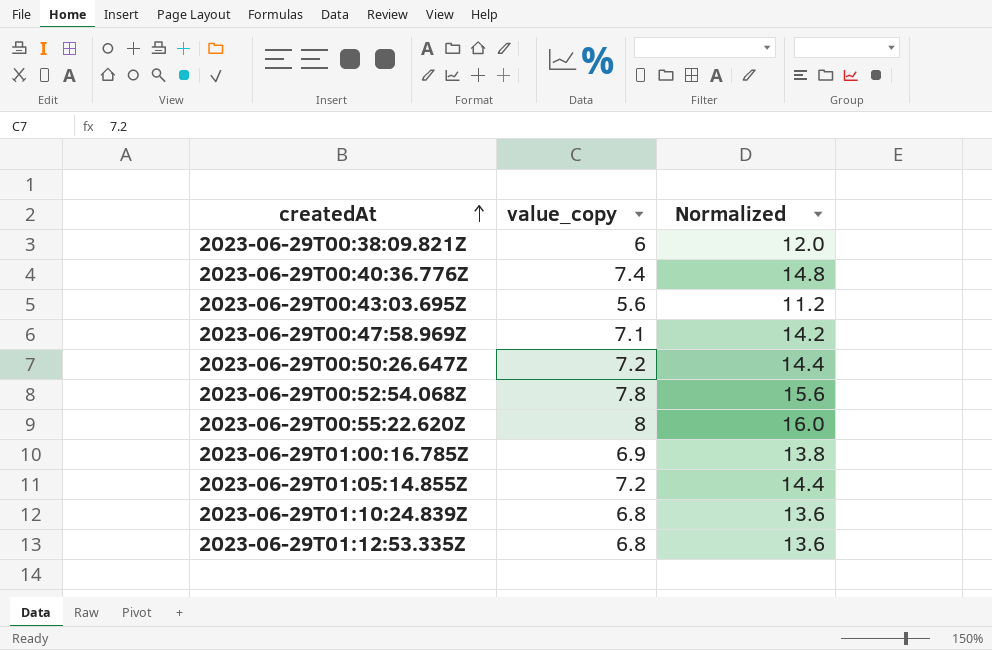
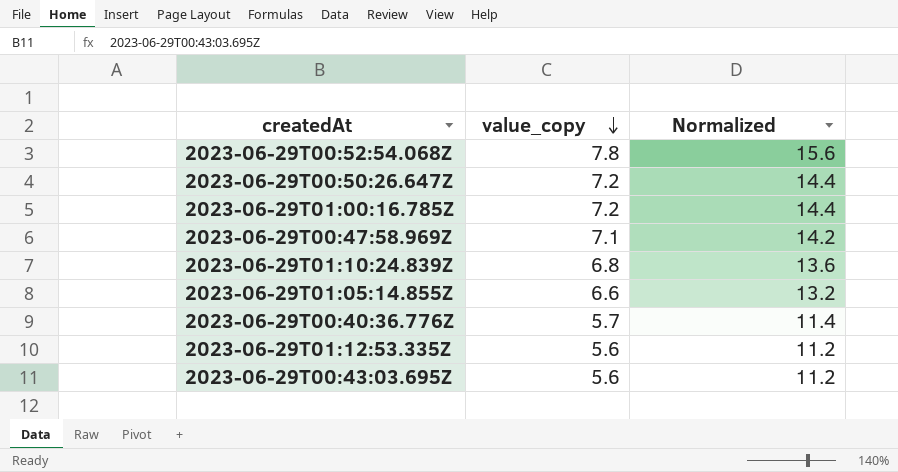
row order: createdAt ascending -> value_copy descending
row 2023-06-29T00:38:09.821Z: 6 | 12.0 -> none
row 2023-06-29T00:55:22.620Z: 8 | 16.0 -> none
2023-06-29T01:00:16.785Z | value_copy: 6.9 -> 7.2
2023-06-29T01:00:16.785Z | Normalized: 13.8 -> 14.4
2023-06-29T01:05:14.855Z | value_copy: 7.2 -> 6.6
2023-06-29T01:05:14.855Z | Normalized: 14.4 -> 13.2
2023-06-29T00:40:36.776Z | value_copy: 7.4 -> 5.7
2023-06-29T00:40:36.776Z | Normalized: 14.8 -> 11.4
2023-06-29T01:12:53.335Z | value_copy: 6.8 -> 5.6
2023-06-29T01:12:53.335Z | Normalized: 13.6 -> 11.2

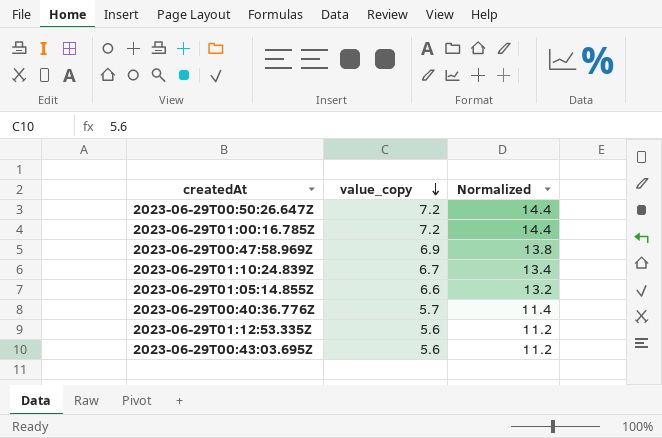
row 2023-06-29T00:52:54.068Z: 7.8 | 15.6 -> none
2023-06-29T00:47:58.969Z | value_copy: 7.1 -> 6.9
2023-06-29T00:47:58.969Z | Normalized: 14.2 -> 13.8
2023-06-29T01:10:24.839Z | value_copy: 6.8 -> 6.7
2023-06-29T01:10:24.839Z | Normalized: 13.6 -> 13.4

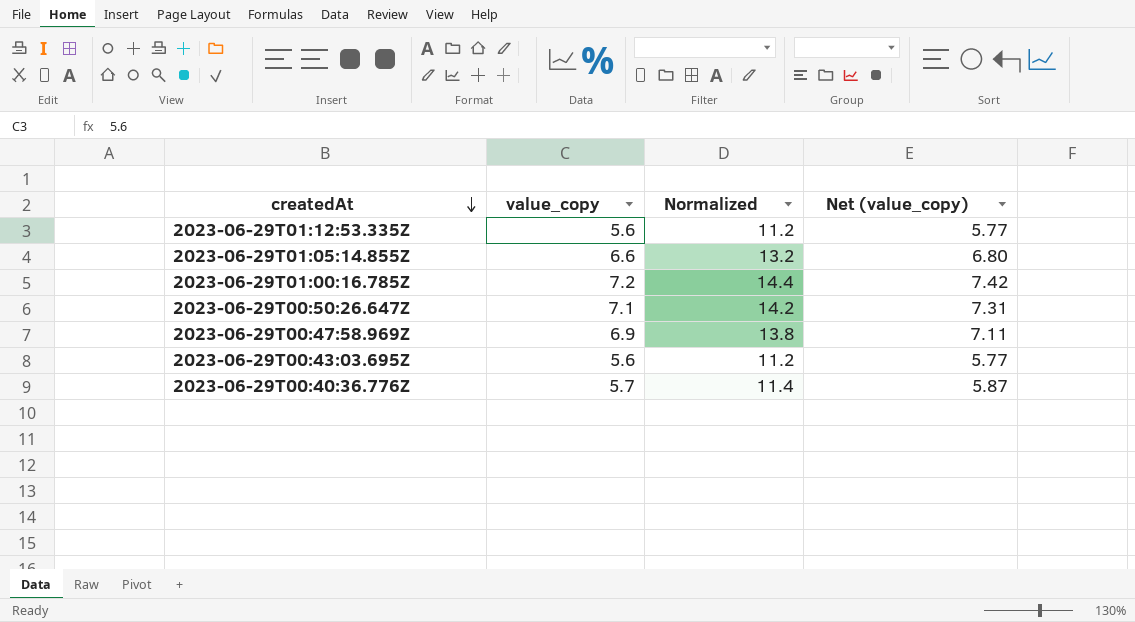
row order: value_copy descending -> createdAt descending
column Net (value_copy) | formula: none -> [value_copy] * 1.03
row 2023-06-29T01:10:24.839Z: 6.7 | 13.4 -> none
2023-06-29T00:50:26.647Z | value_copy: 7.2 -> 7.1
2023-06-29T00:50:26.647Z | Normalized: 14.4 -> 14.2

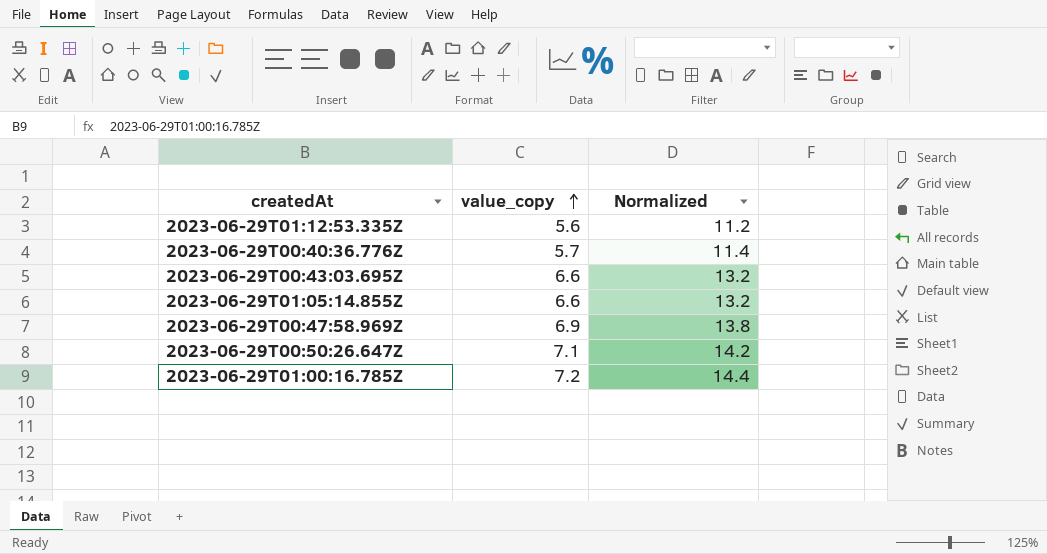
row order: createdAt descending -> value_copy ascending
column Net (value_copy) | formula: [value_copy] * 1.03 -> none
2023-06-29T00:43:03.695Z | value_copy: 5.6 -> 6.6
2023-06-29T00:43:03.695Z | Normalized: 11.2 -> 13.2

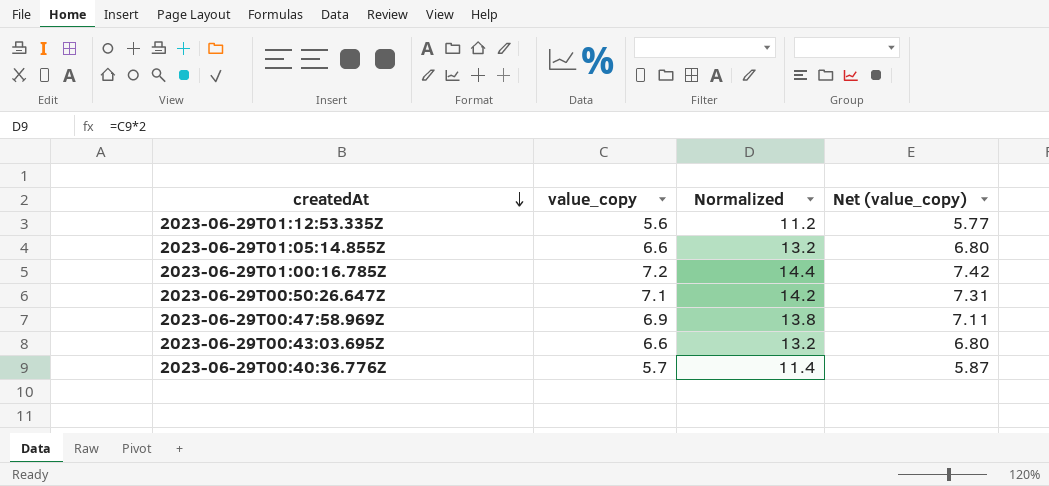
row order: value_copy ascending -> createdAt descending
column Net (value_copy) | formula: none -> [value_copy] * 1.03

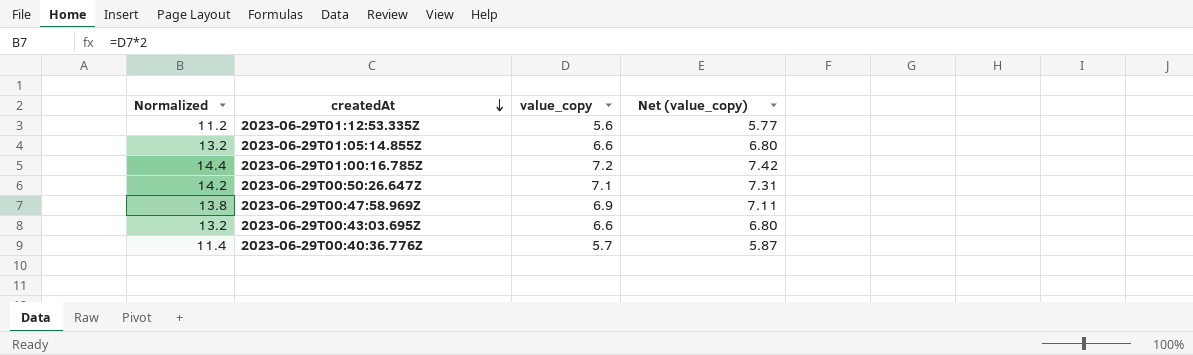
column Normalized | position: 3 -> 1

